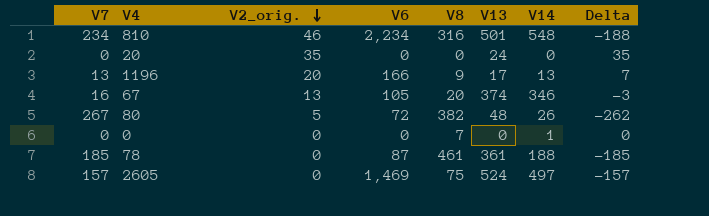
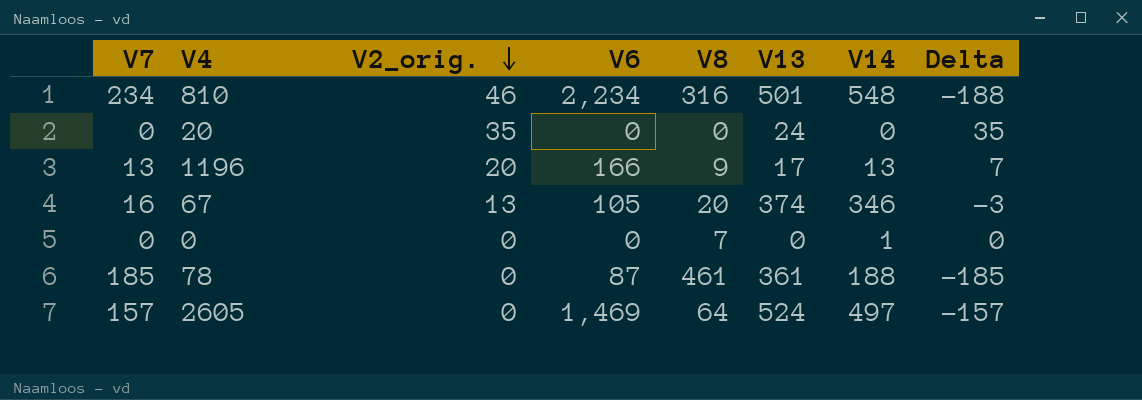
row 80: 267 | 5 | 72 | 382 | 48 | 26 | -262 -> none
2605 | V8: 75 -> 64

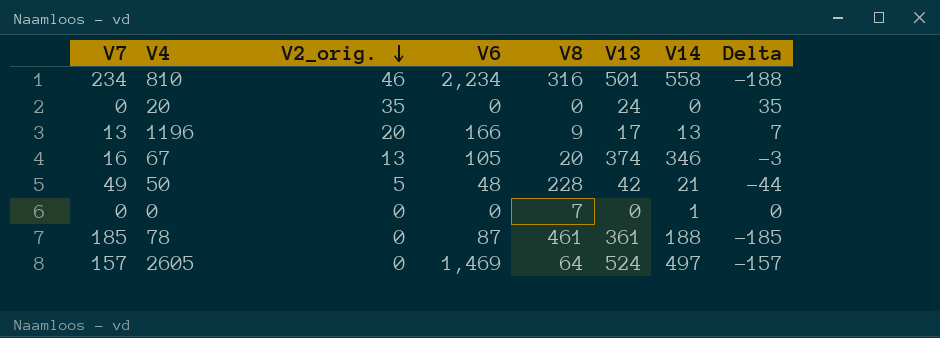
810 | V14: 548 -> 558
row 50: none -> 49 | 5 | 48 | 228 | 42 | 21 | -44

